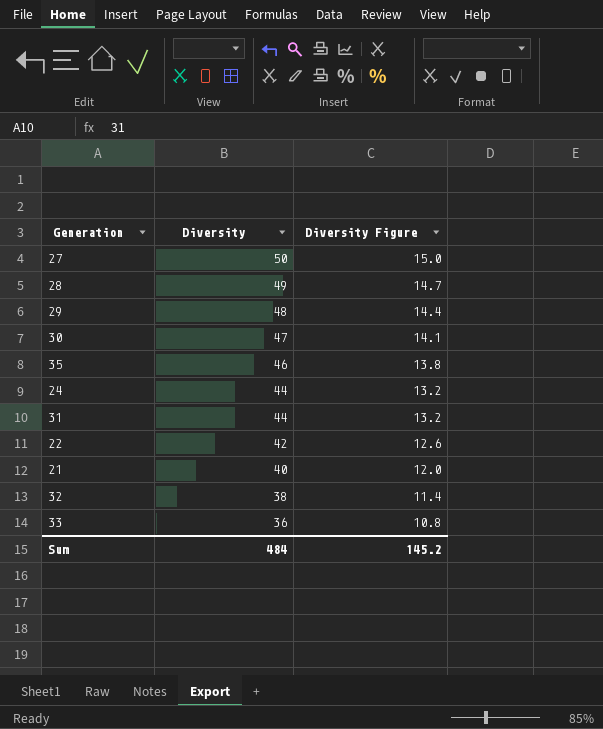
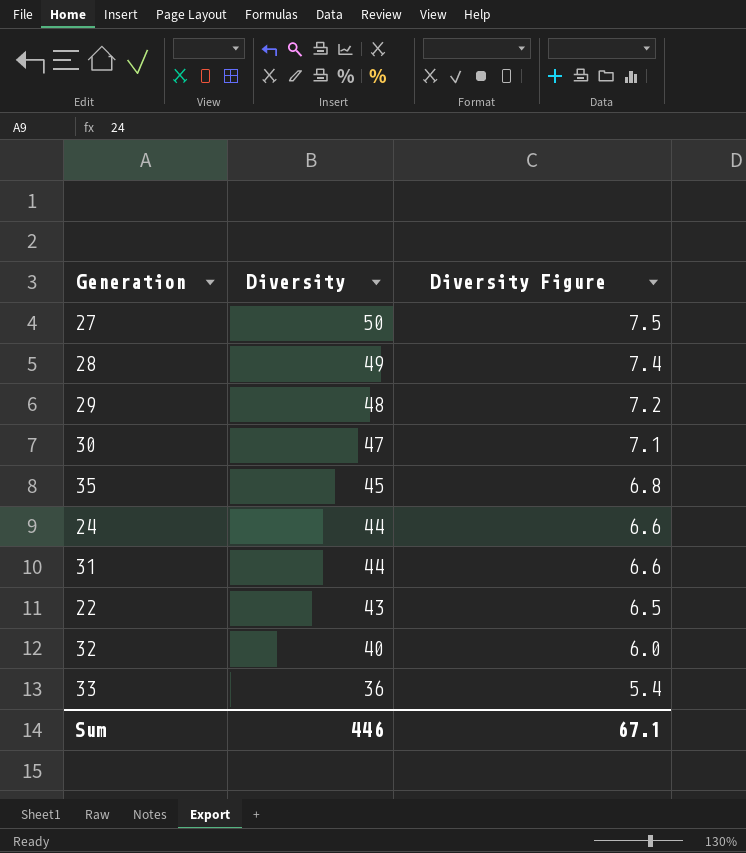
column Diversity Figure | formula: [Diversity] * 0.3 -> [Diversity] * 0.15
row 21: 40 | 12.0 -> none
35 | Diversity: 46 -> 45
22 | Diversity: 42 -> 43
32 | Diversity: 38 -> 40
Sum | Diversity: 484 -> 446
Sum | Diversity Figure: 145.2 -> 67.1

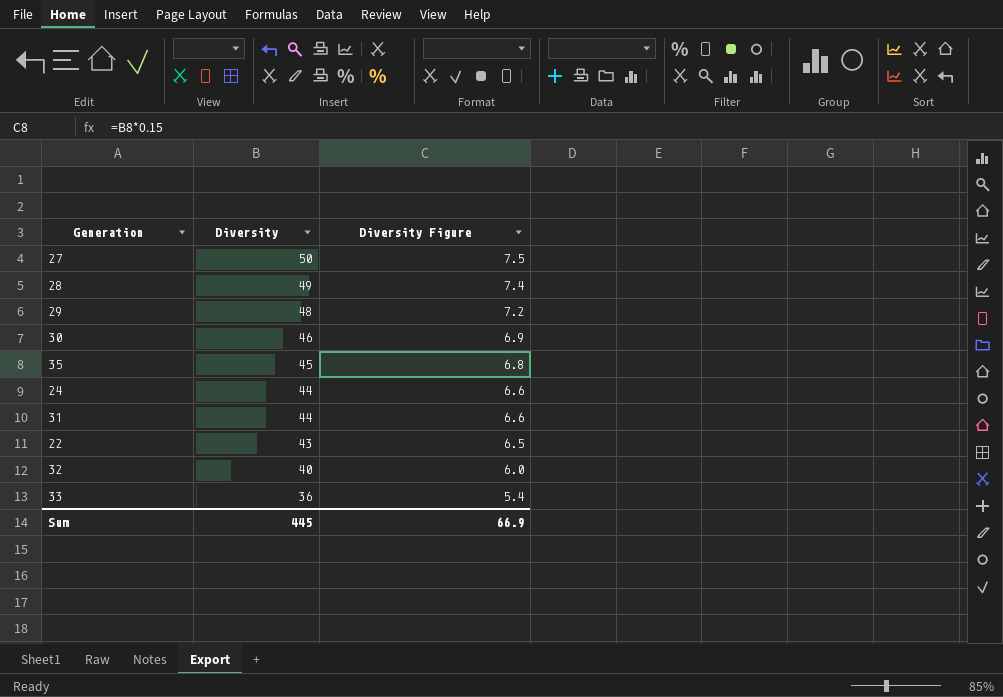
30 | Diversity: 47 -> 46
30 | Diversity Figure: 7.1 -> 6.9
Sum | Diversity: 446 -> 445
Sum | Diversity Figure: 67.1 -> 66.9

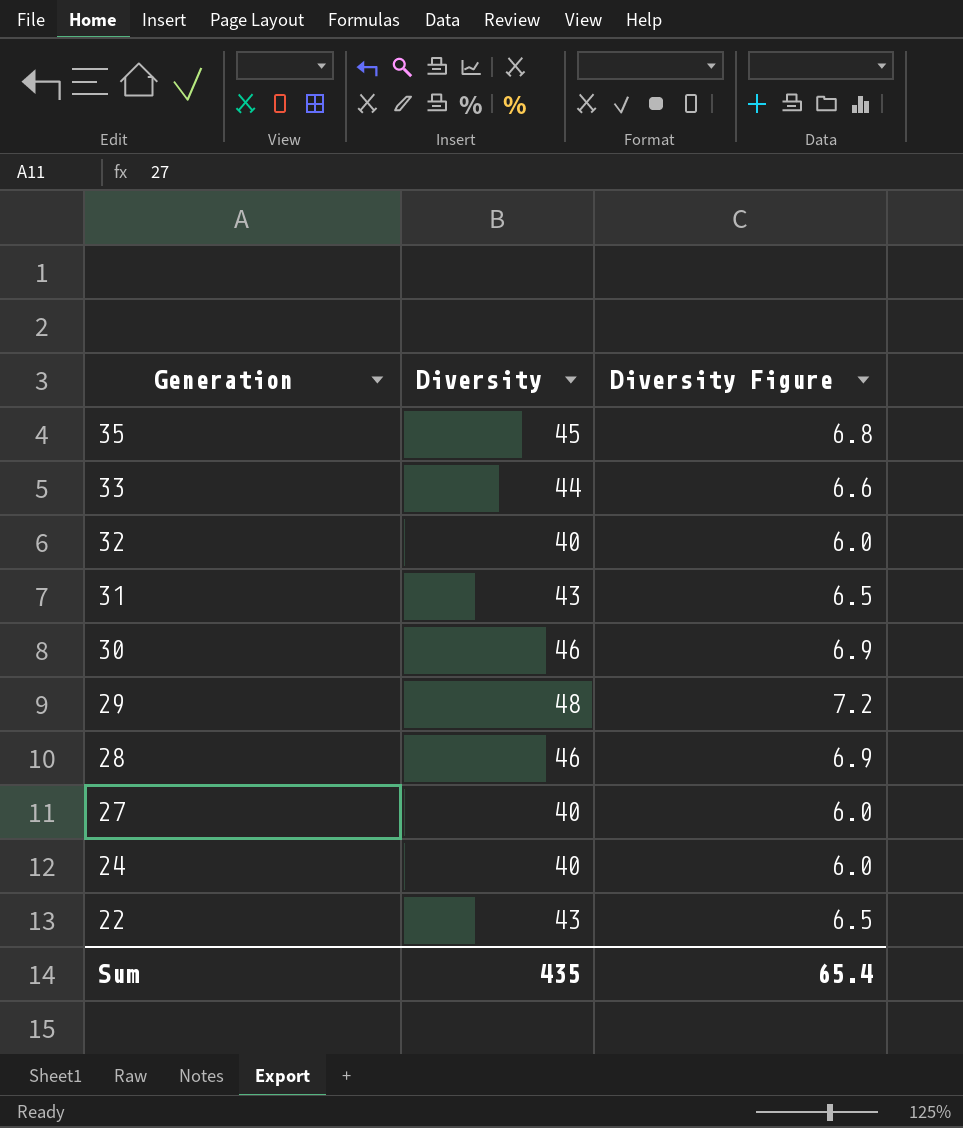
row order: Diversity descending -> Generation descending
33 | Diversity: 36 -> 44
33 | Diversity Figure: 5.4 -> 6.6
31 | Diversity: 44 -> 43
31 | Diversity Figure: 6.6 -> 6.5
28 | Diversity: 49 -> 46
28 | Diversity Figure: 7.4 -> 6.9
27 | Diversity: 50 -> 40
27 | Diversity Figure: 7.5 -> 6.0
24 | Diversity: 44 -> 40
24 | Diversity Figure: 6.6 -> 6.0
Sum | Diversity: 445 -> 435
Sum | Diversity Figure: 66.9 -> 65.4

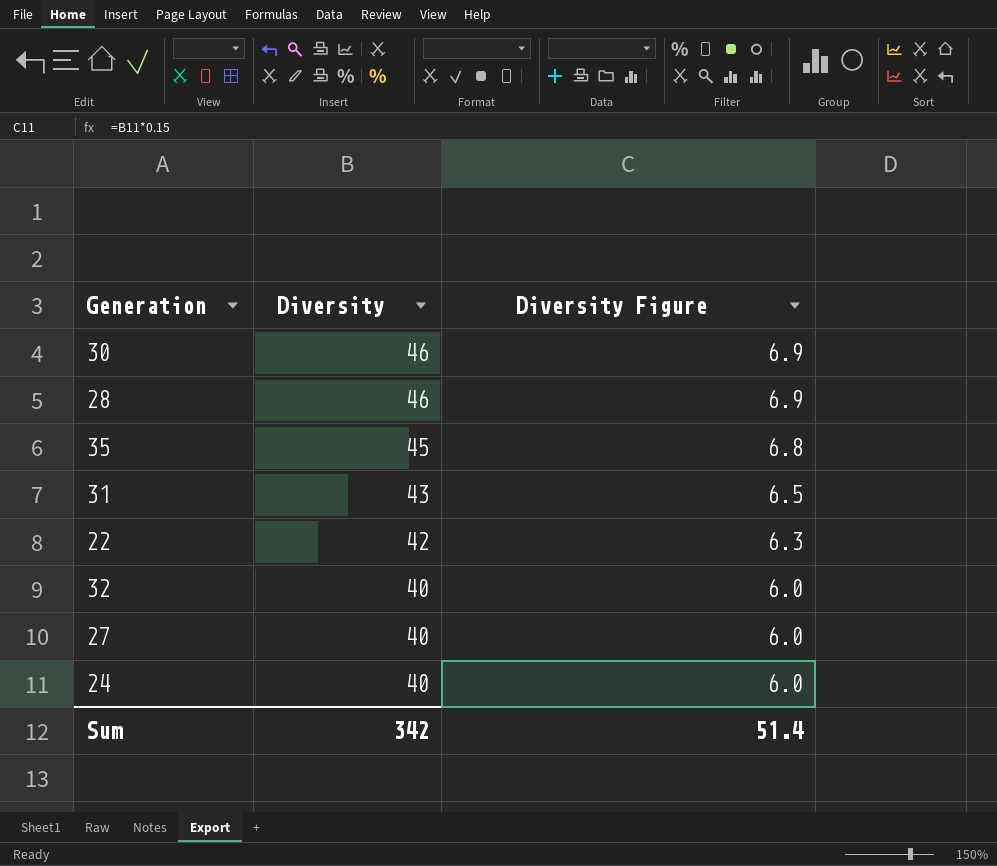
row order: Generation descending -> Diversity descending
row 33: 44 | 6.6 -> none
row 29: 48 | 7.2 -> none
22 | Diversity: 43 -> 42
22 | Diversity Figure: 6.5 -> 6.3
Sum | Diversity: 435 -> 342
Sum | Diversity Figure: 65.4 -> 51.4

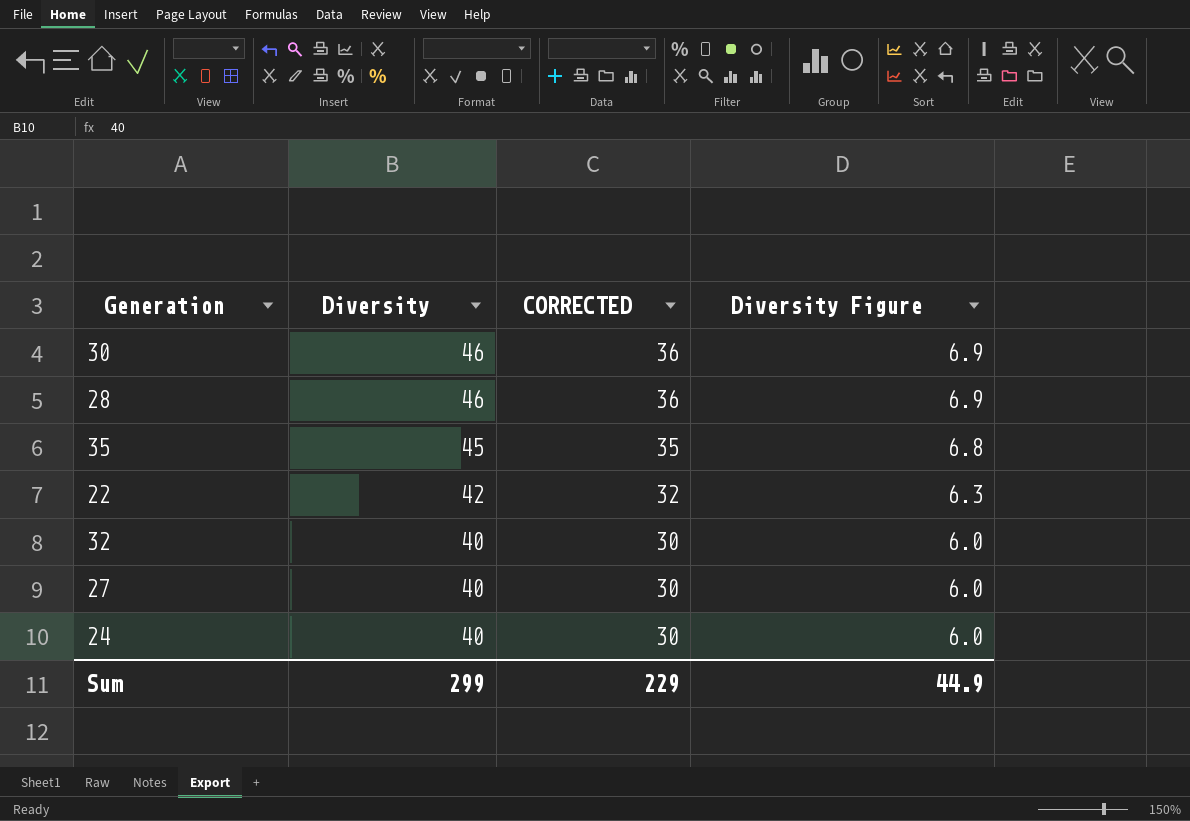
column CORRECTED | formula: none -> [Diversity] - 10
row 31: 43 | 6.5 -> none
Sum | Diversity: 342 -> 299
Sum | Diversity Figure: 51.4 -> 44.9

